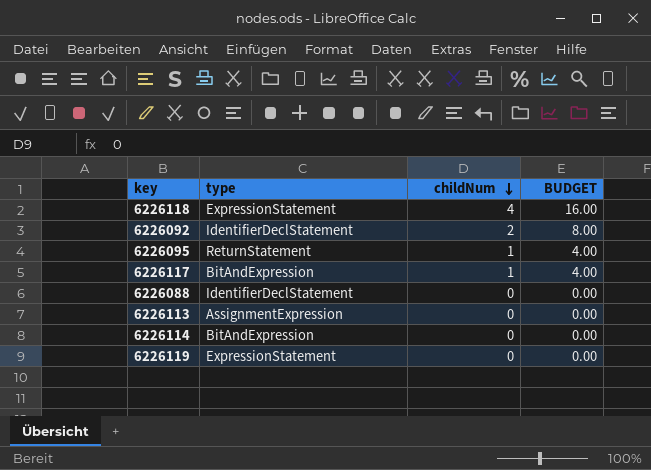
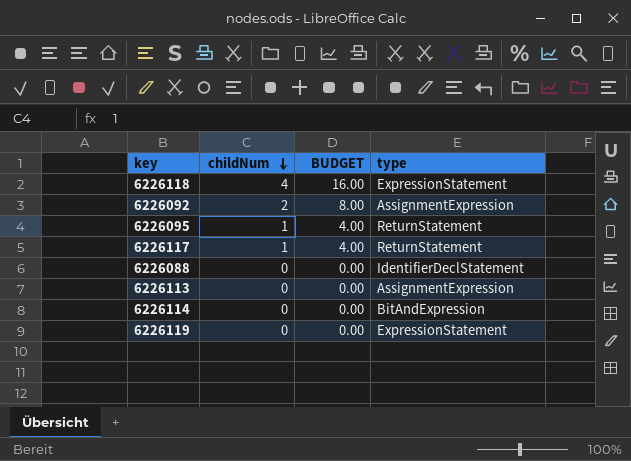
column type | position: 2 -> 4
6226092 | type: IdentifierDeclStatement -> AssignmentExpression
6226117 | type: BitAndExpression -> ReturnStatement

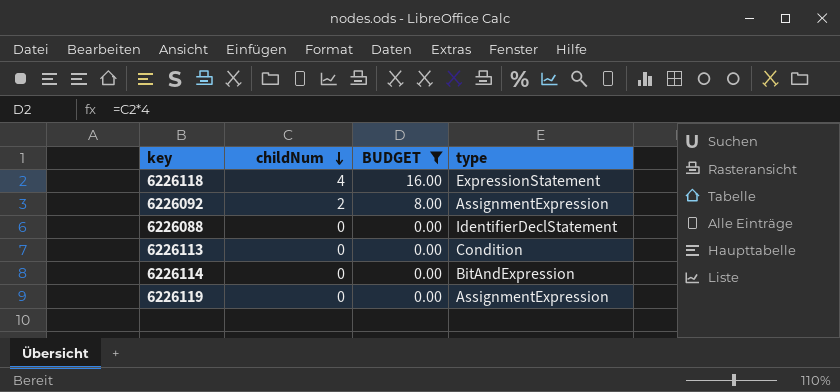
filter: none -> BUDGET != 4.00
6226113 | type: AssignmentExpression -> Condition
6226119 | type: ExpressionStatement -> AssignmentExpression

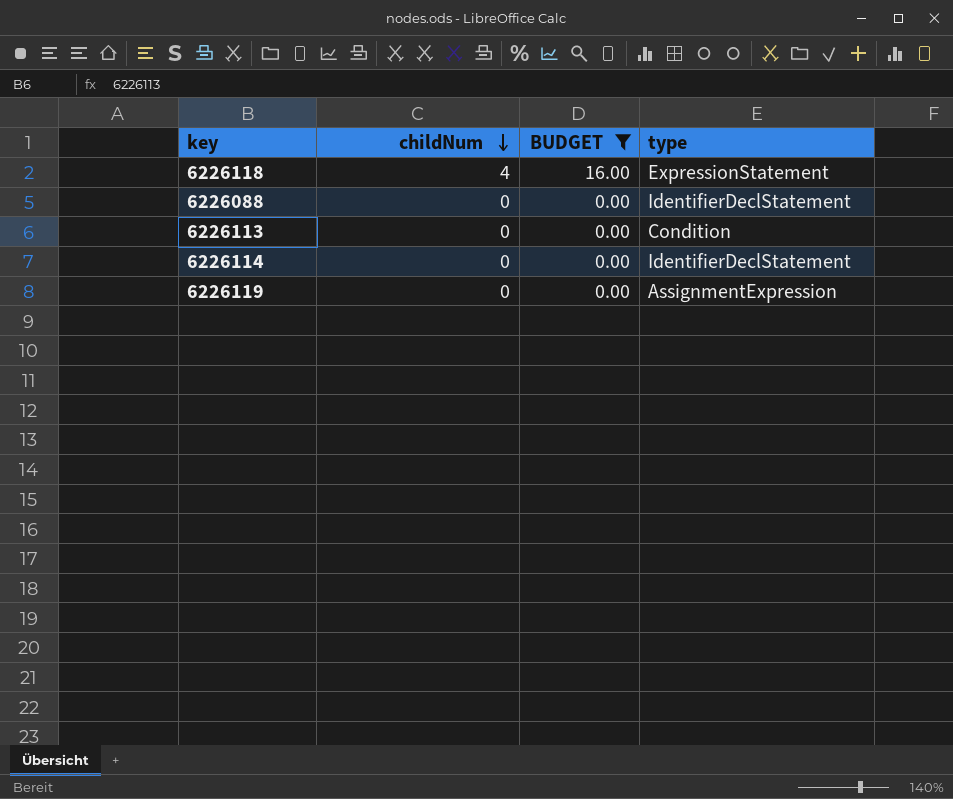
row 6226092: 2 | 8.00 | AssignmentExpression -> none
6226114 | type: BitAndExpression -> IdentifierDeclStatement

